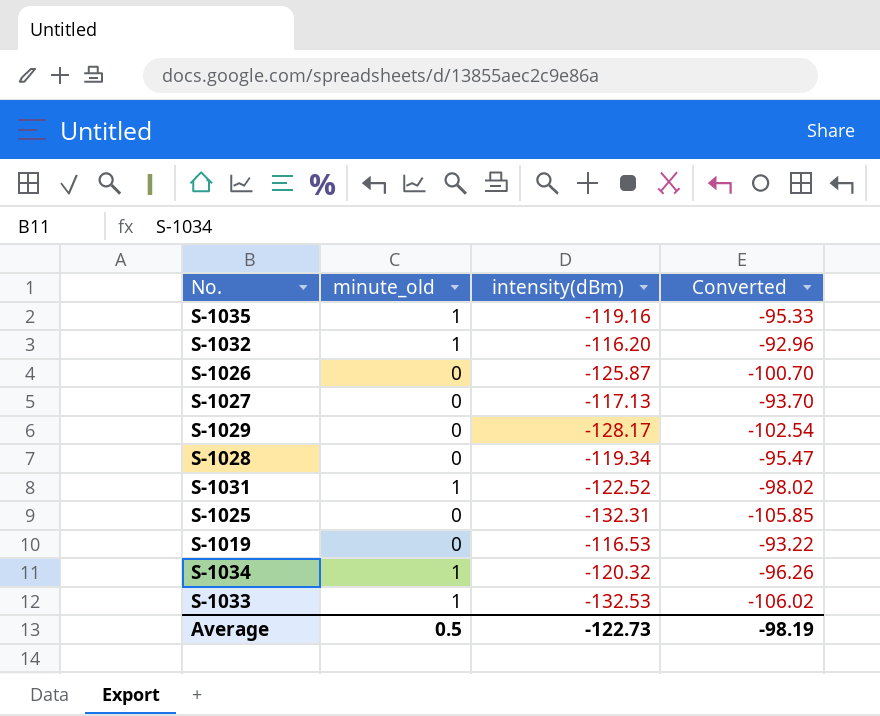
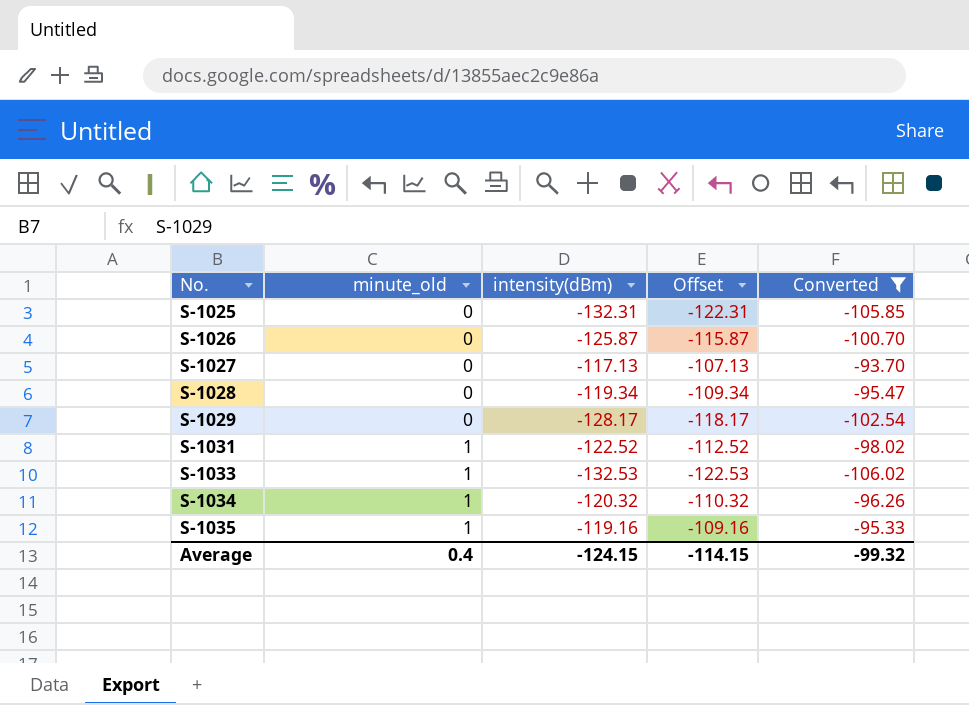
filter: none -> Converted <= -93.70
row order: none -> No. ascending
column Offset | formula: none -> [intensity(dBm)] + 10
Average | minute_old: 0.5 -> 0.4
Average | intensity(dBm): -122.73 -> -124.15
Average | Converted: -98.19 -> -99.32

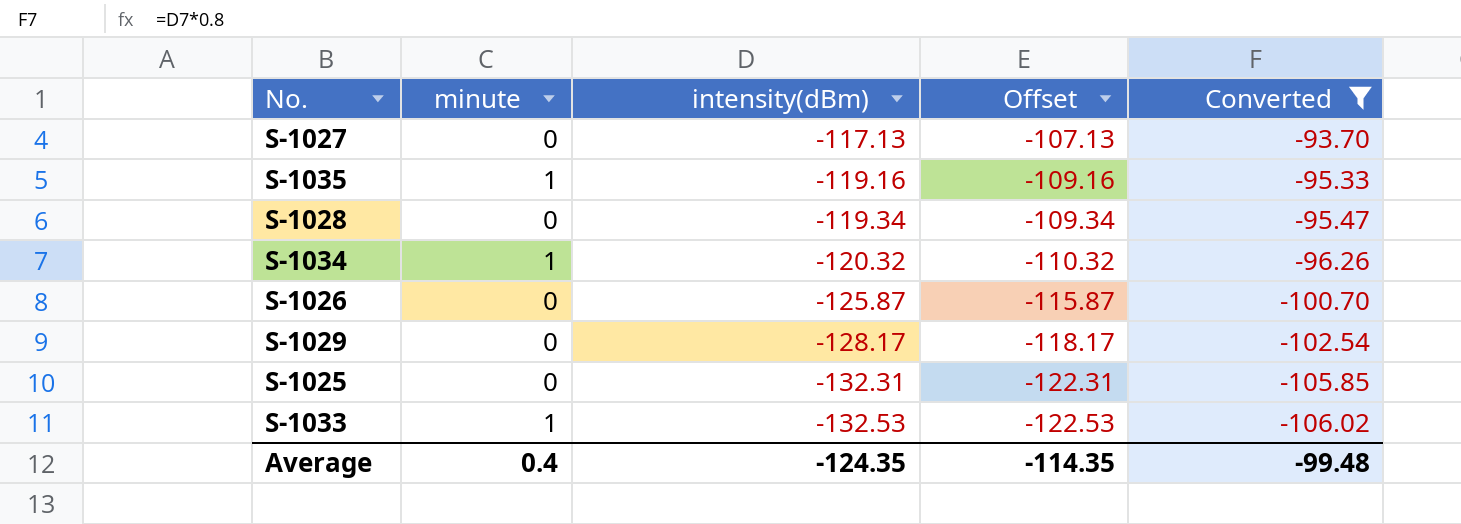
row order: No. ascending -> intensity(dBm) descending
column name: minute_old -> minute
row S-1031: 1 | -122.52 | -112.52 | -98.02 -> none
Average | intensity(dBm): -124.15 -> -124.35
Average | Offset: -114.15 -> -114.35
Average | Converted: -99.32 -> -99.48

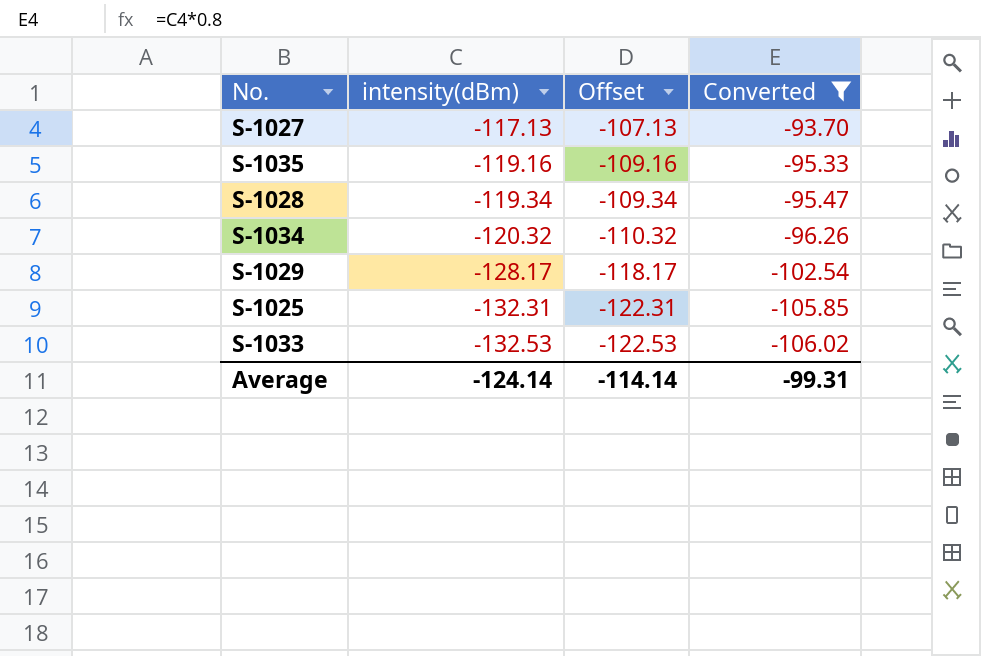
column minute | position: 2 -> none
row S-1026: 0 | -125.87 | -115.87 | -100.70 -> none
Average | intensity(dBm): -124.35 -> -124.14
Average | Offset: -114.35 -> -114.14
Average | Converted: -99.48 -> -99.31

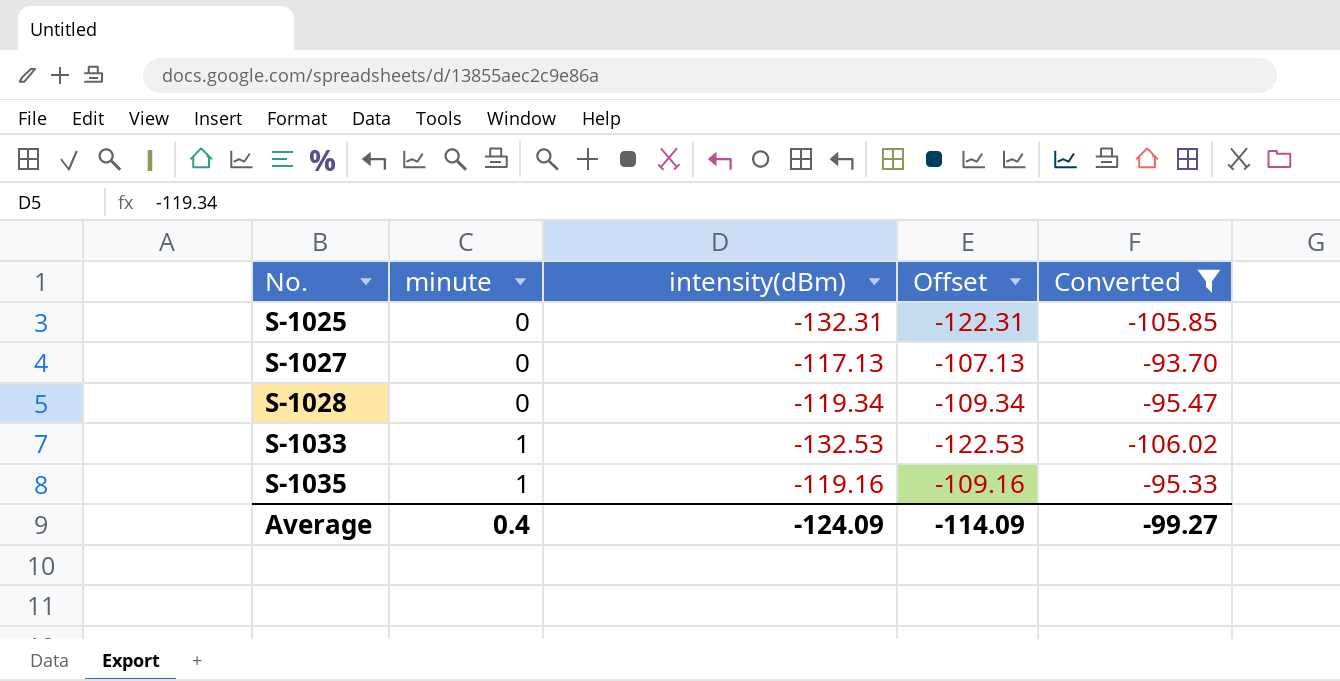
row order: intensity(dBm) descending -> No. ascending
column minute | position: none -> 2
row S-1034: -120.32 | -110.32 | -96.26 -> none
row S-1029: -128.17 | -118.17 | -102.54 -> none
Average | intensity(dBm): -124.14 -> -124.09
Average | Offset: -114.14 -> -114.09
Average | Converted: -99.31 -> -99.27

